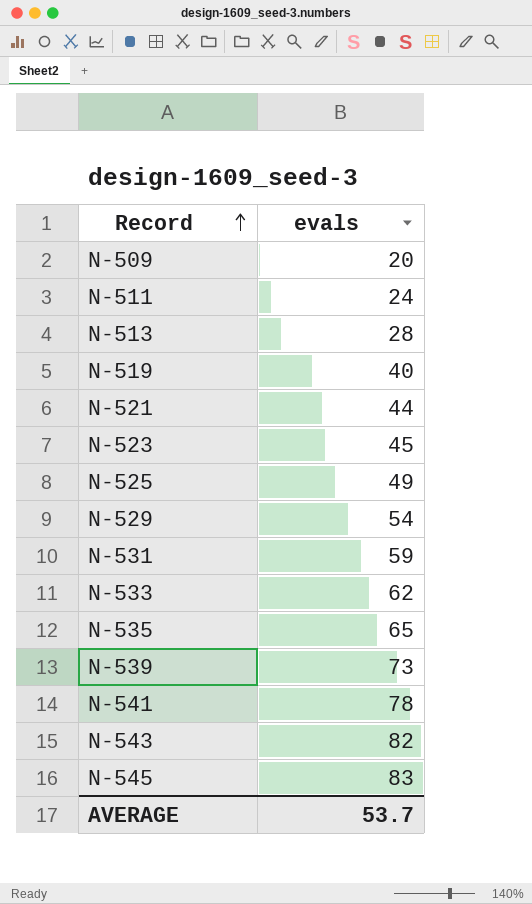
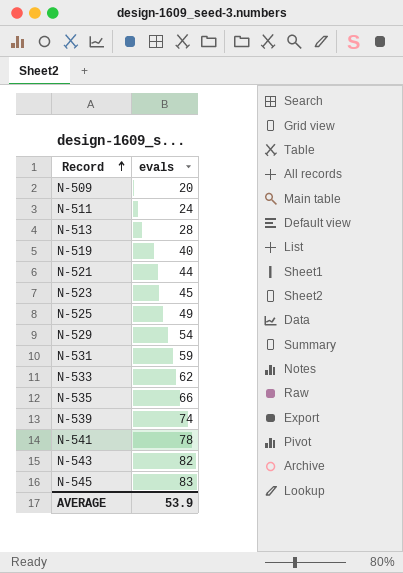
N-535 | evals: 65 -> 66
N-539 | evals: 73 -> 74
AVERAGE | evals: 53.7 -> 53.9

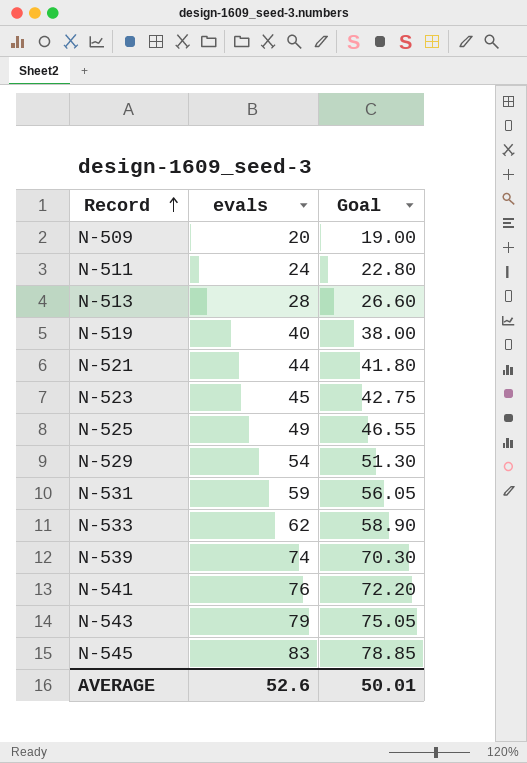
column Goal | formula: none -> [evals] * 0.95
row N-535: 66 -> none
N-541 | evals: 78 -> 76
N-543 | evals: 82 -> 79
AVERAGE | evals: 53.9 -> 52.6

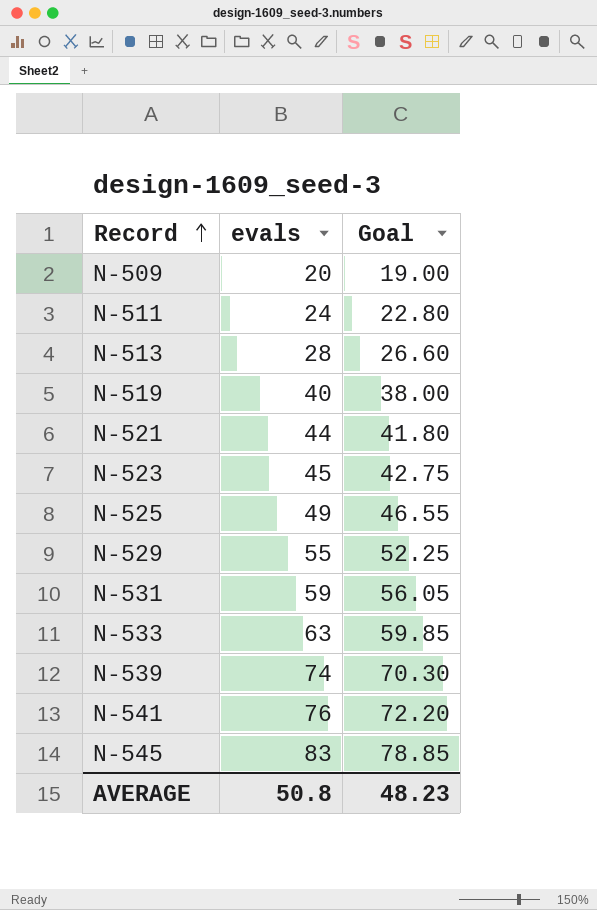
row N-543: 79 | 75.05 -> none
N-529 | evals: 54 -> 55
N-529 | Goal: 51.30 -> 52.25
N-533 | evals: 62 -> 63
N-533 | Goal: 58.90 -> 59.85
AVERAGE | evals: 52.6 -> 50.8
AVERAGE | Goal: 50.01 -> 48.23

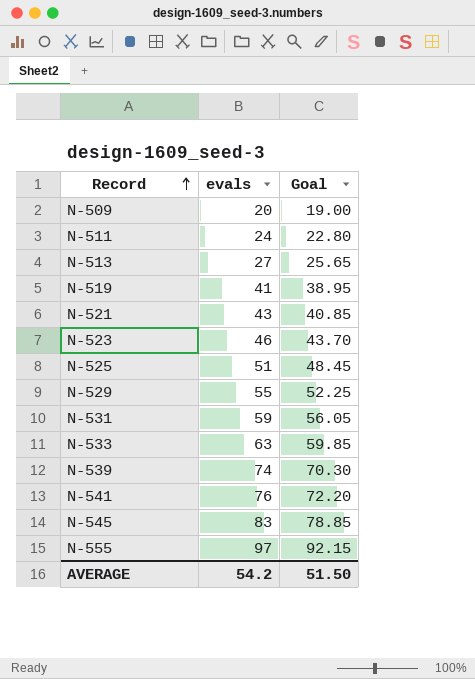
N-513 | evals: 28 -> 27
N-513 | Goal: 26.60 -> 25.65
N-519 | evals: 40 -> 41
N-519 | Goal: 38.00 -> 38.95
N-521 | evals: 44 -> 43
N-521 | Goal: 41.80 -> 40.85
N-523 | evals: 45 -> 46
N-523 | Goal: 42.75 -> 43.70
N-525 | evals: 49 -> 51
N-525 | Goal: 46.55 -> 48.45
row N-555: none -> 97 | 92.15
AVERAGE | evals: 50.8 -> 54.2
AVERAGE | Goal: 48.23 -> 51.50

